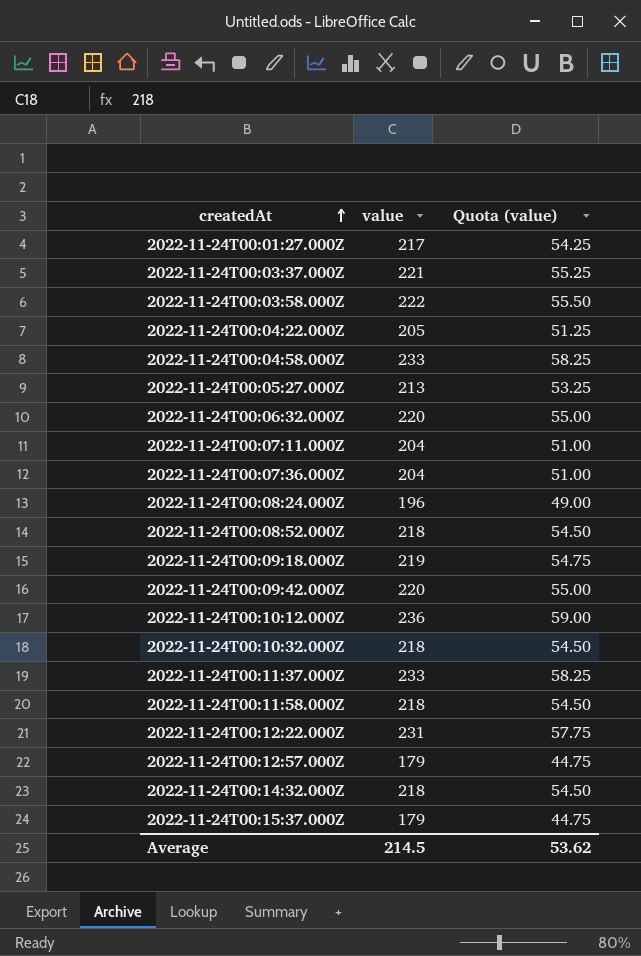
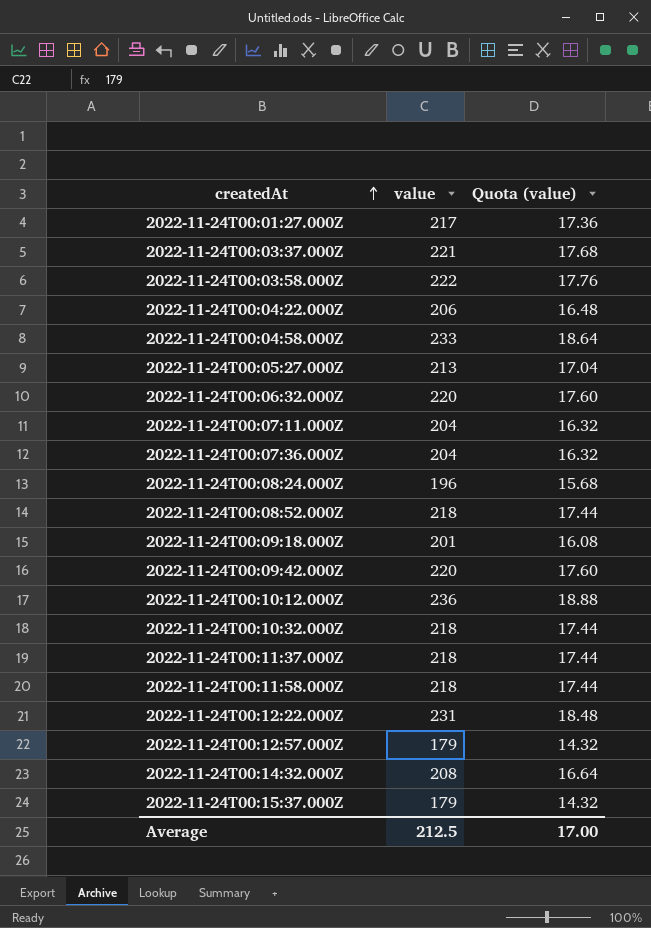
column Quota (value) | formula: [value] * 0.25 -> [value] * 0.08
2022-11-24T00:04:22.000Z | value: 205 -> 206
2022-11-24T00:09:18.000Z | value: 219 -> 201
2022-11-24T00:11:37.000Z | value: 233 -> 218
2022-11-24T00:14:32.000Z | value: 218 -> 208
Average | value: 214.5 -> 212.5
Average | Quota (value): 53.62 -> 17.00

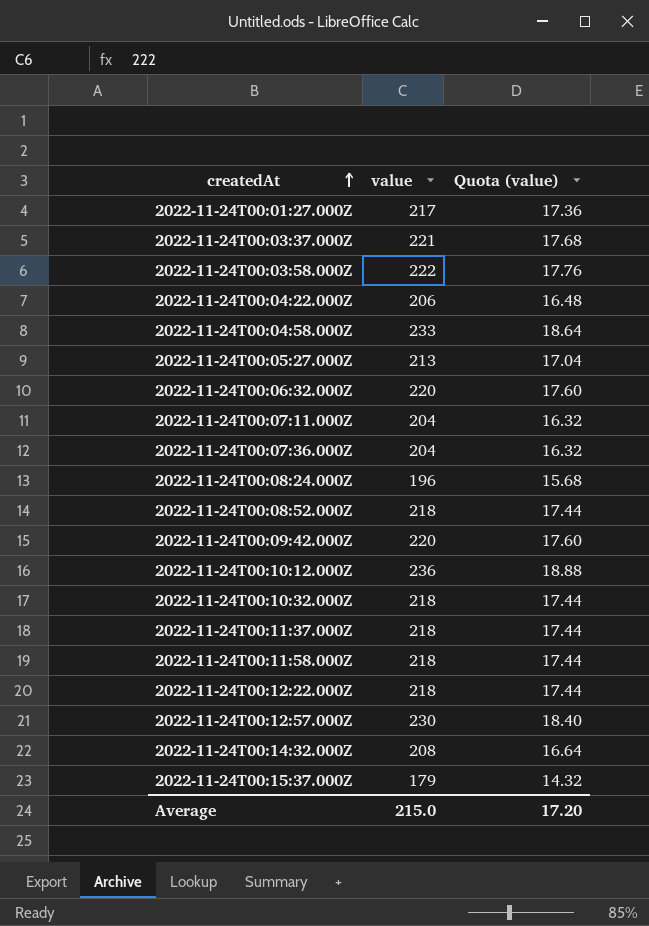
row 2022-11-24T00:09:18.000Z: 201 | 16.08 -> none
2022-11-24T00:12:22.000Z | value: 231 -> 218
2022-11-24T00:12:22.000Z | Quota (value): 18.48 -> 17.44
2022-11-24T00:12:57.000Z | value: 179 -> 230
2022-11-24T00:12:57.000Z | Quota (value): 14.32 -> 18.40
Average | value: 212.5 -> 215.0
Average | Quota (value): 17.00 -> 17.20

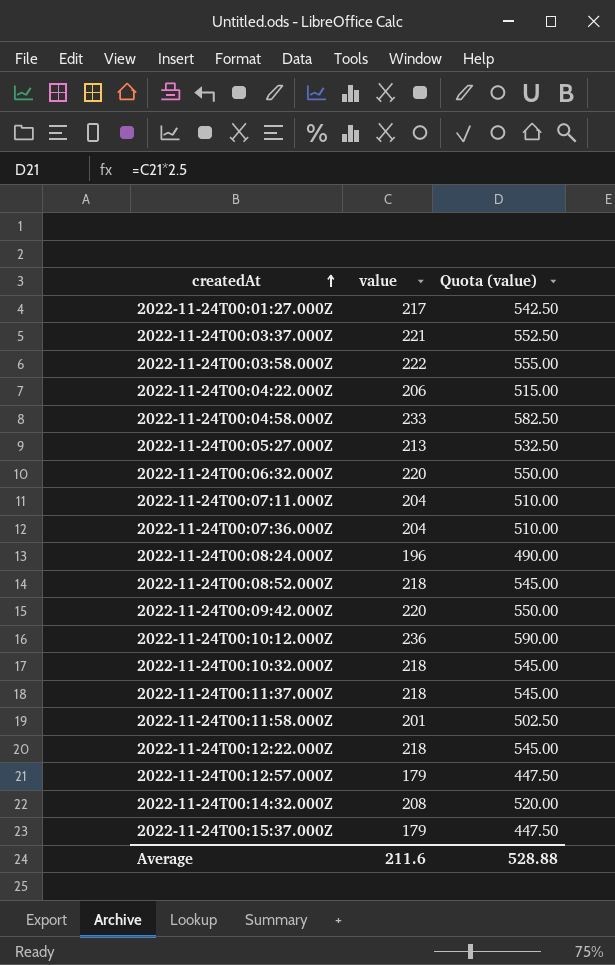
column Quota (value) | formula: [value] * 0.08 -> [value] * 2.5
2022-11-24T00:11:58.000Z | value: 218 -> 201
2022-11-24T00:12:57.000Z | value: 230 -> 179
Average | value: 215.0 -> 211.6
Average | Quota (value): 17.20 -> 528.88

